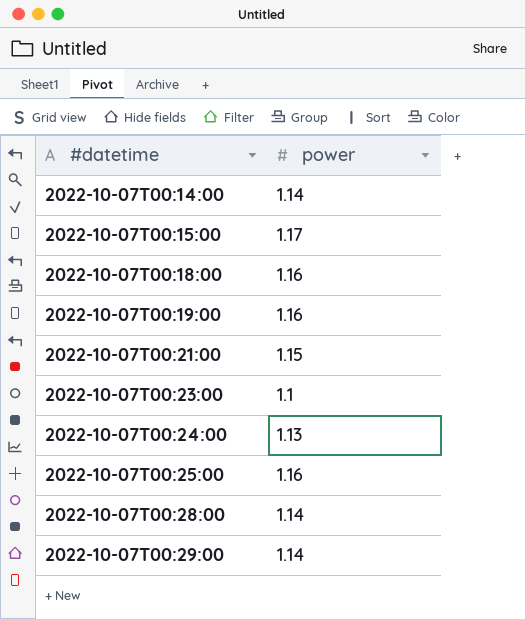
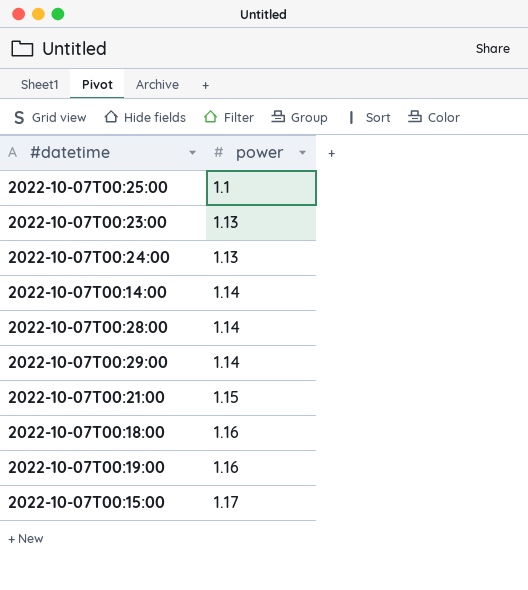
row order: #datetime ascending -> power ascending
2022-10-07T00:25:00 | power: 1.16 -> 1.1
2022-10-07T00:23:00 | power: 1.1 -> 1.13

